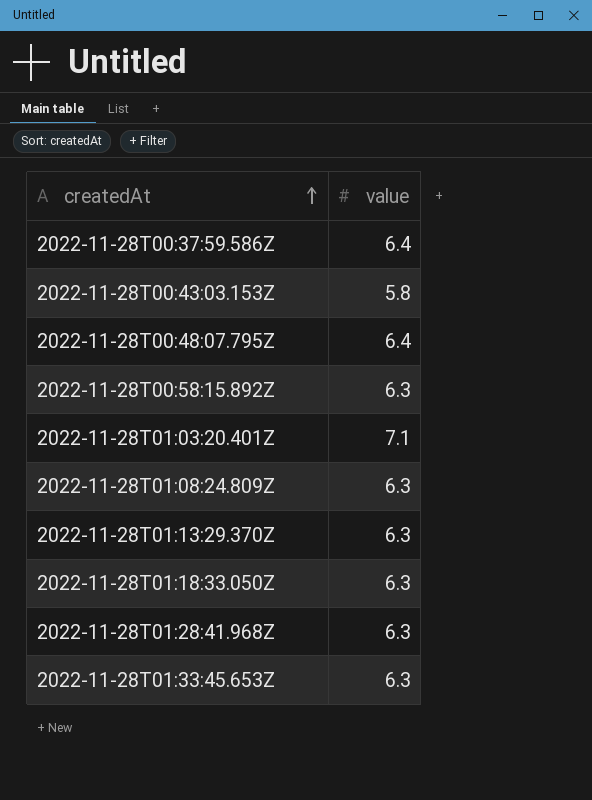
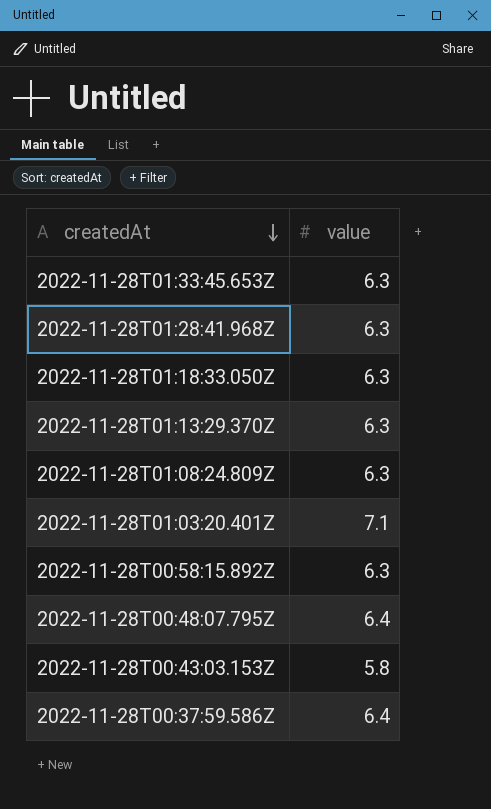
row order: createdAt ascending -> createdAt descending

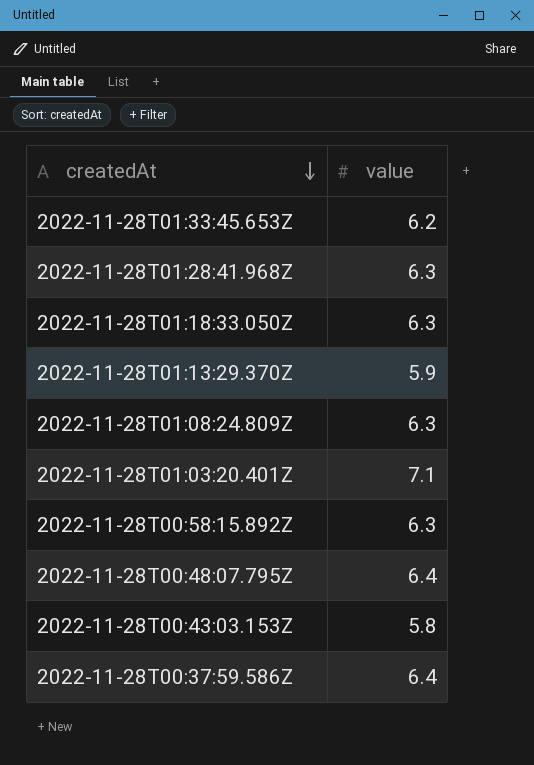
2022-11-28T01:33:45.653Z | value: 6.3 -> 6.2
2022-11-28T01:13:29.370Z | value: 6.3 -> 5.9

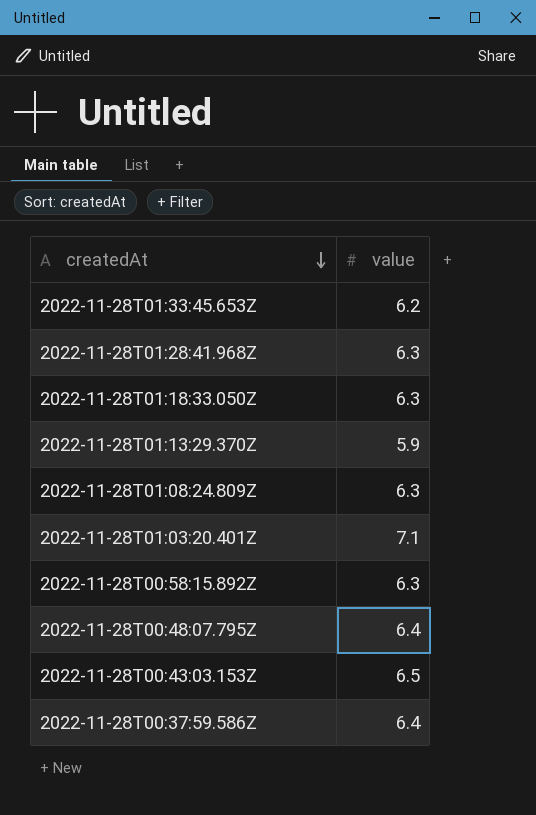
2022-11-28T00:43:03.153Z | value: 5.8 -> 6.5

